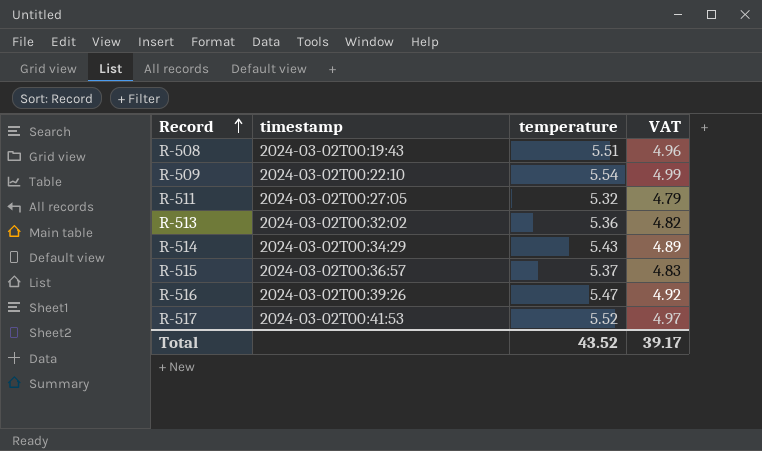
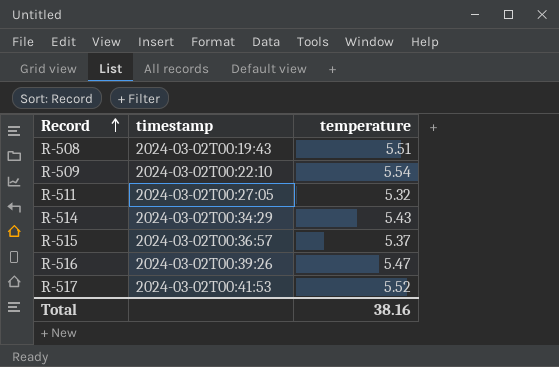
column VAT | formula: [temperature] * 0.9 -> none
row R-513: 2024-03-02T00:32:02 | 5.36 | 4.82 -> none
Total | temperature: 43.52 -> 38.16

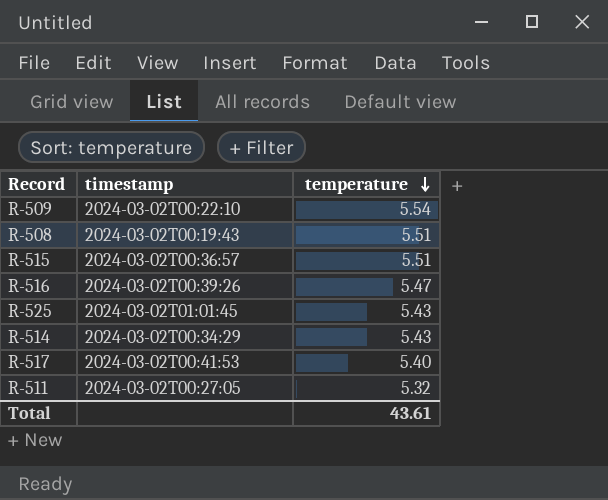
row order: Record ascending -> temperature descending
R-515 | temperature: 5.37 -> 5.51
row R-525: none -> 2024-03-02T01:01:45 | 5.43
R-517 | temperature: 5.52 -> 5.40
Total | temperature: 38.16 -> 43.61

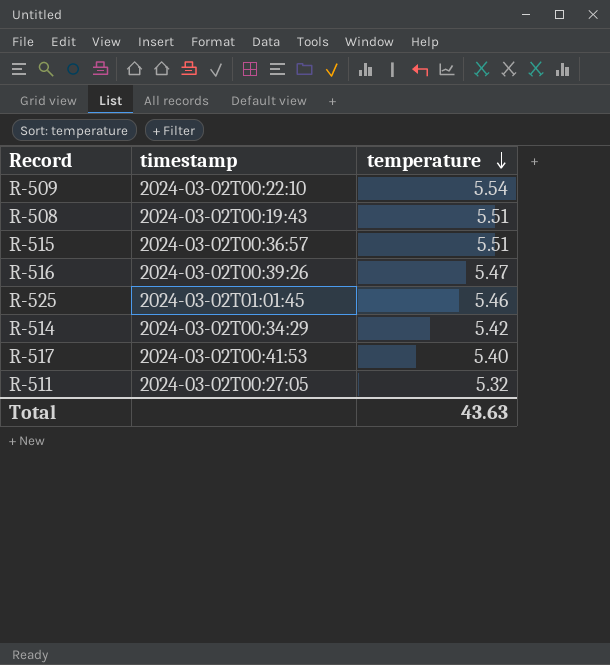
R-525 | temperature: 5.43 -> 5.46
R-514 | temperature: 5.43 -> 5.42
Total | temperature: 43.61 -> 43.63

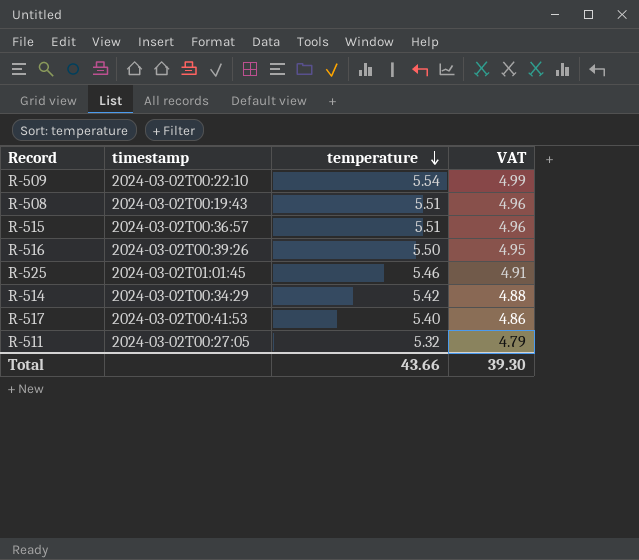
column VAT | formula: none -> [temperature] * 0.9
R-516 | temperature: 5.47 -> 5.50
Total | temperature: 43.63 -> 43.66

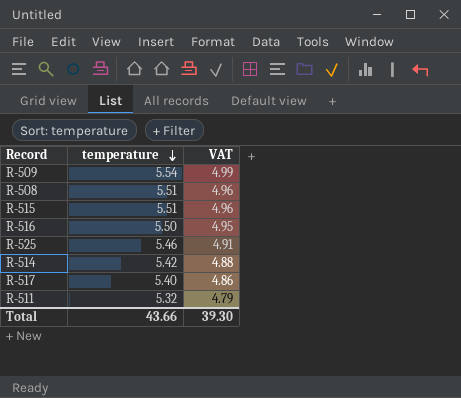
column timestamp | position: 2 -> none

